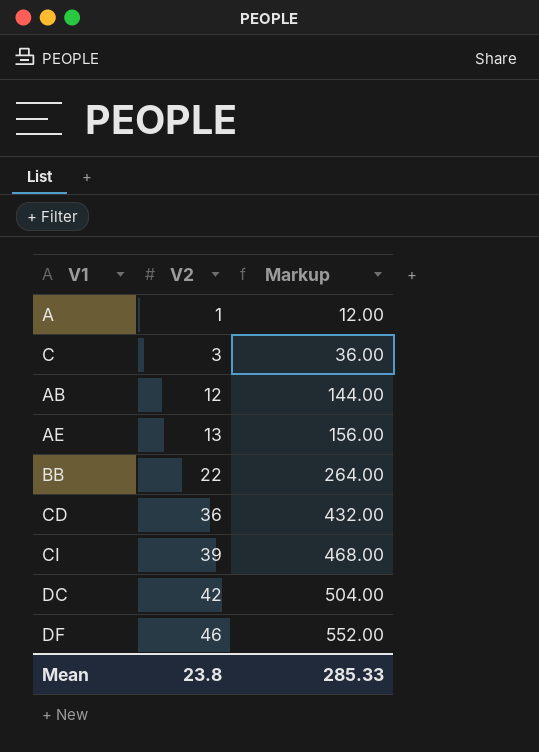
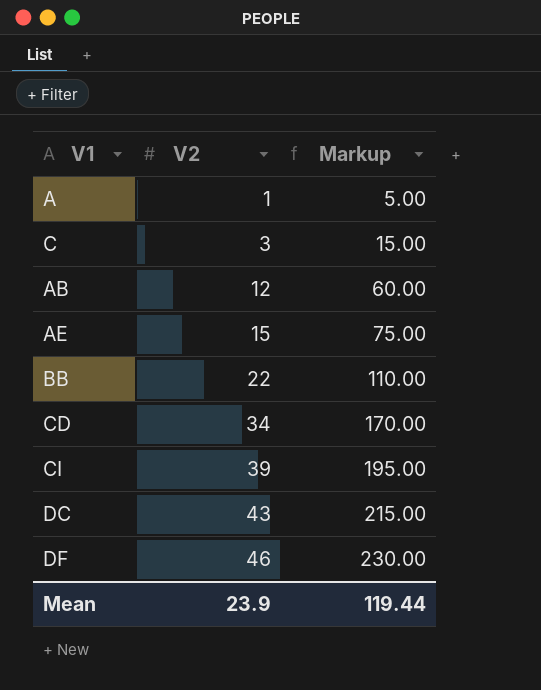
column Markup | formula: [V2] * 12 -> [V2] * 5
AE | V2: 13 -> 15
CD | V2: 36 -> 34
DC | V2: 42 -> 43
Mean | V2: 23.8 -> 23.9
Mean | Markup: 285.33 -> 119.44

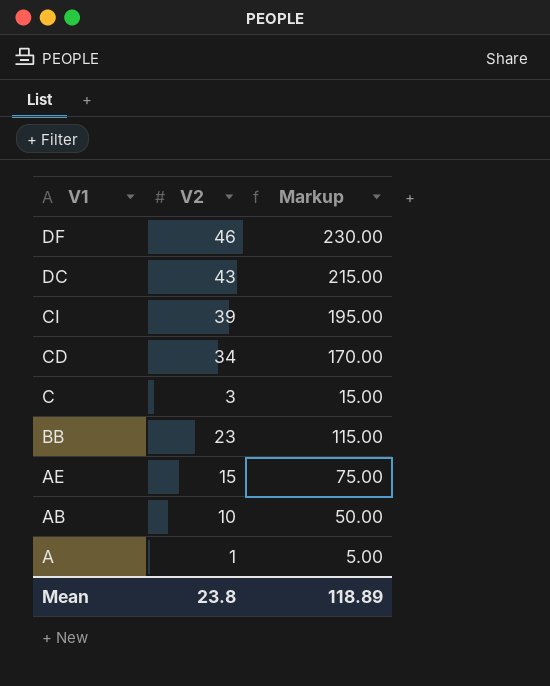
row order: V2 ascending -> V1 descending
BB | V2: 22 -> 23
BB | Markup: 110.00 -> 115.00
AB | V2: 12 -> 10
AB | Markup: 60.00 -> 50.00
Mean | V2: 23.9 -> 23.8
Mean | Markup: 119.44 -> 118.89

